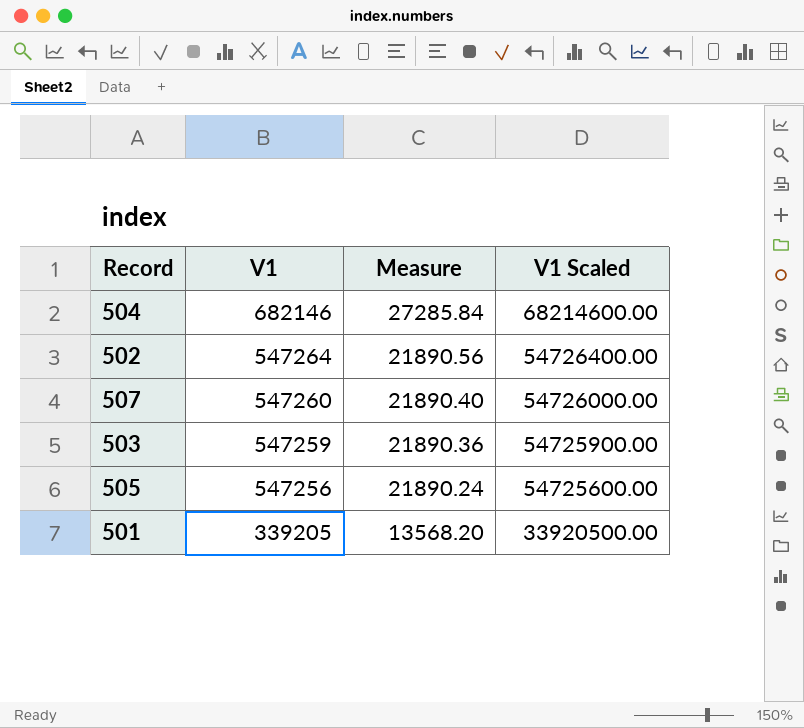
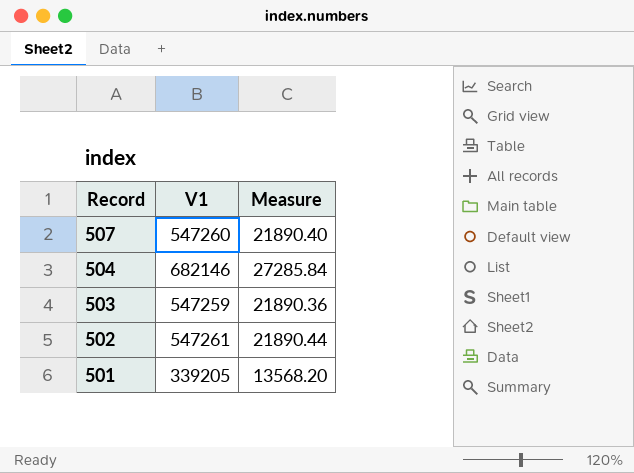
row order: V1 descending -> Record descending
column V1 Scaled | formula: [V1] * 100 -> none
row 505: 547256 | 21890.24 | 54725600.00 -> none
502 | V1: 547264 -> 547261
502 | Measure: 21890.56 -> 21890.44

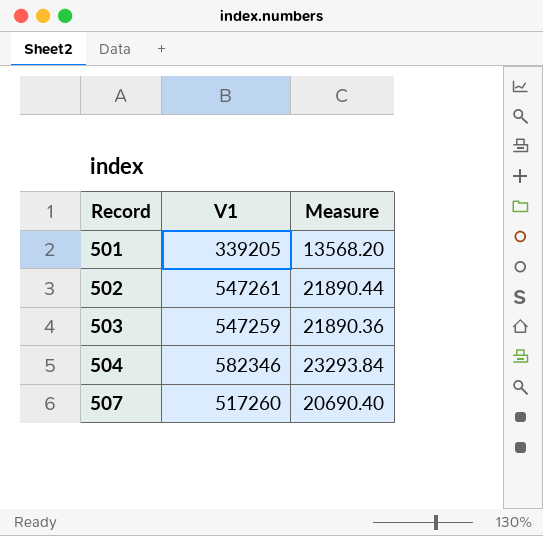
row order: Record descending -> Record ascending
504 | V1: 682146 -> 582346
504 | Measure: 27285.84 -> 23293.84
507 | V1: 547260 -> 517260
507 | Measure: 21890.40 -> 20690.40

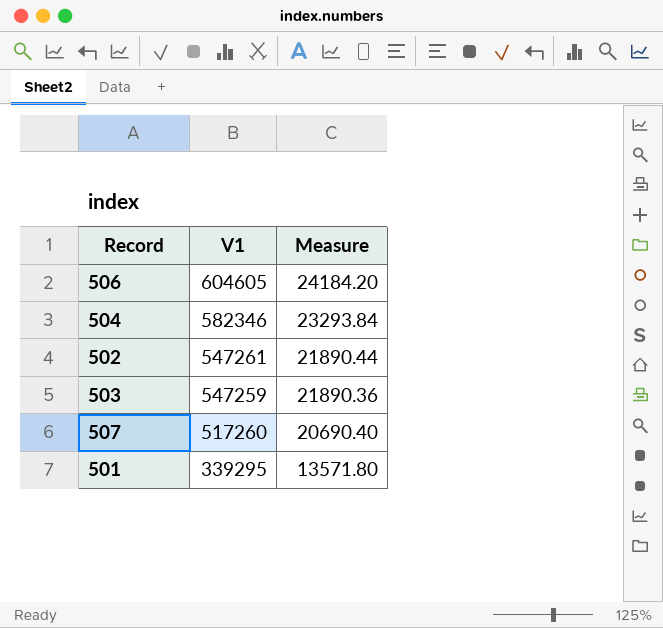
row order: Record ascending -> V1 descending
row 506: none -> 604605 | 24184.20
501 | V1: 339205 -> 339295
501 | Measure: 13568.20 -> 13571.80

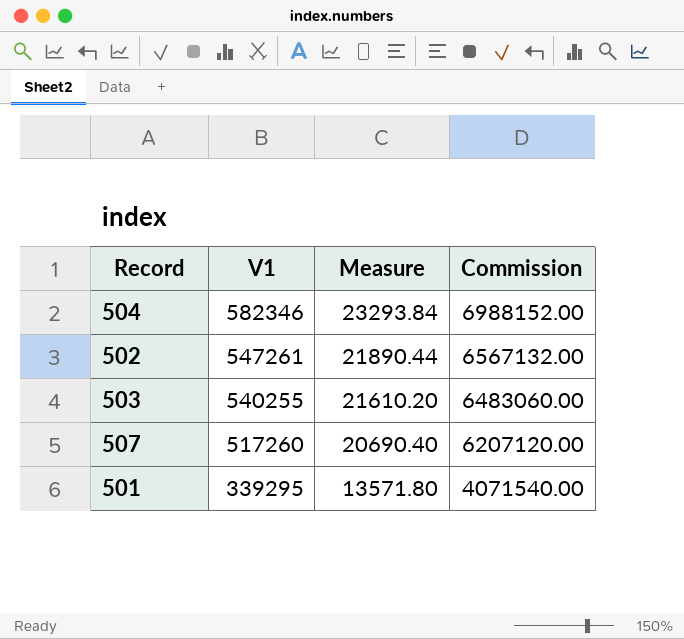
column Commission | formula: none -> [V1] * 12
row 506: 604605 | 24184.20 -> none
503 | V1: 547259 -> 540255
503 | Measure: 21890.36 -> 21610.20

